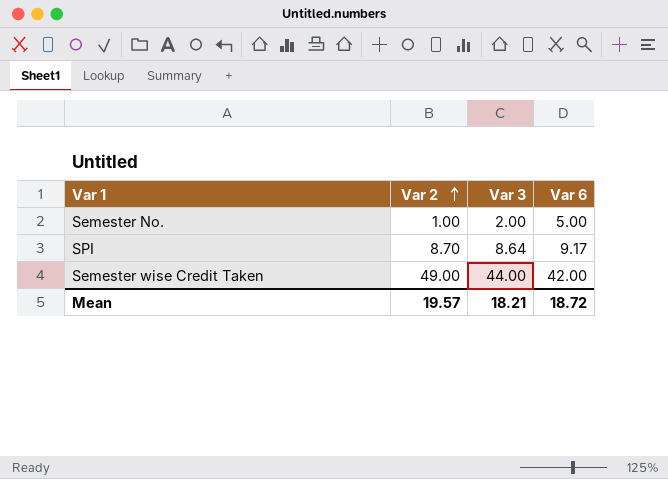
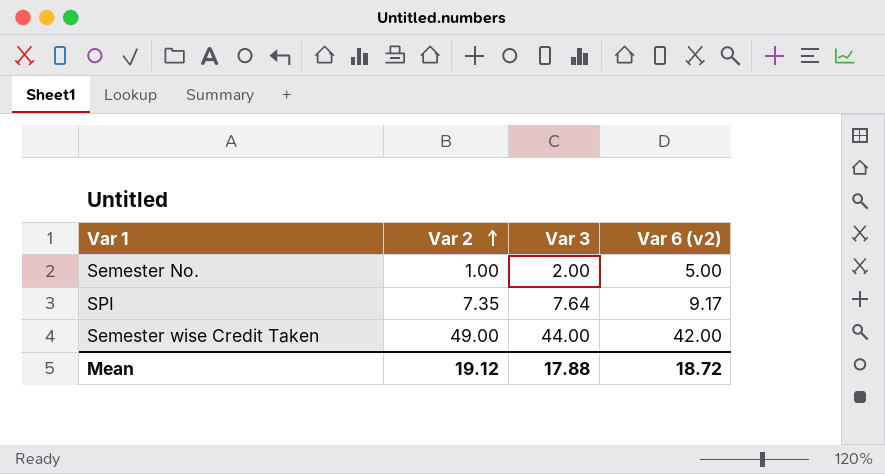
column name: Var 6 -> Var 6 (v2)
SPI | Var 2: 8.70 -> 7.35
SPI | Var 3: 8.64 -> 7.64
Mean | Var 2: 19.57 -> 19.12
Mean | Var 3: 18.21 -> 17.88

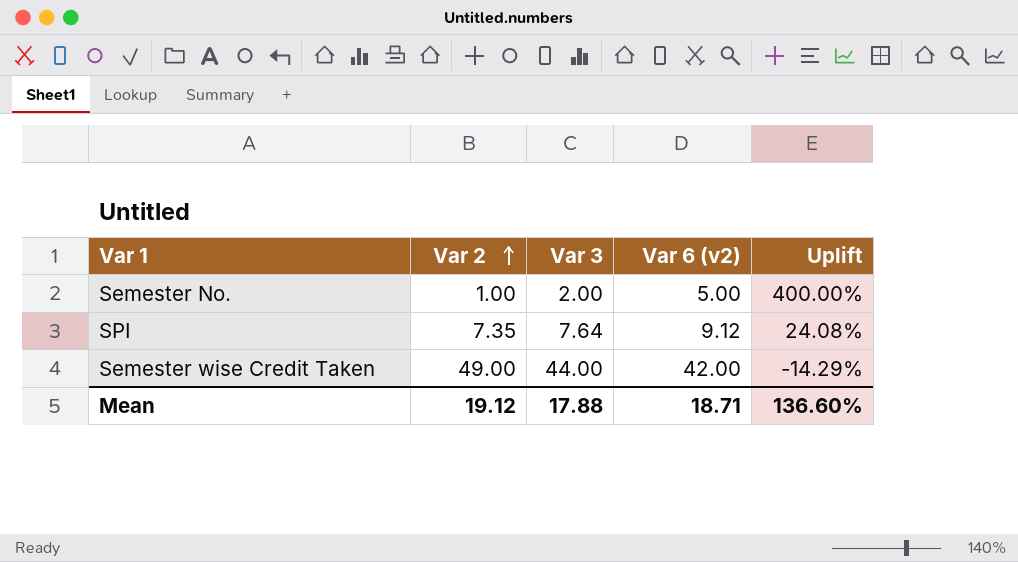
column Uplift | formula: none -> ([Var 6 (v2)] - [Var 2]) / [Var 2]
SPI | Var 6 (v2): 9.17 -> 9.12
Mean | Var 6 (v2): 18.72 -> 18.71

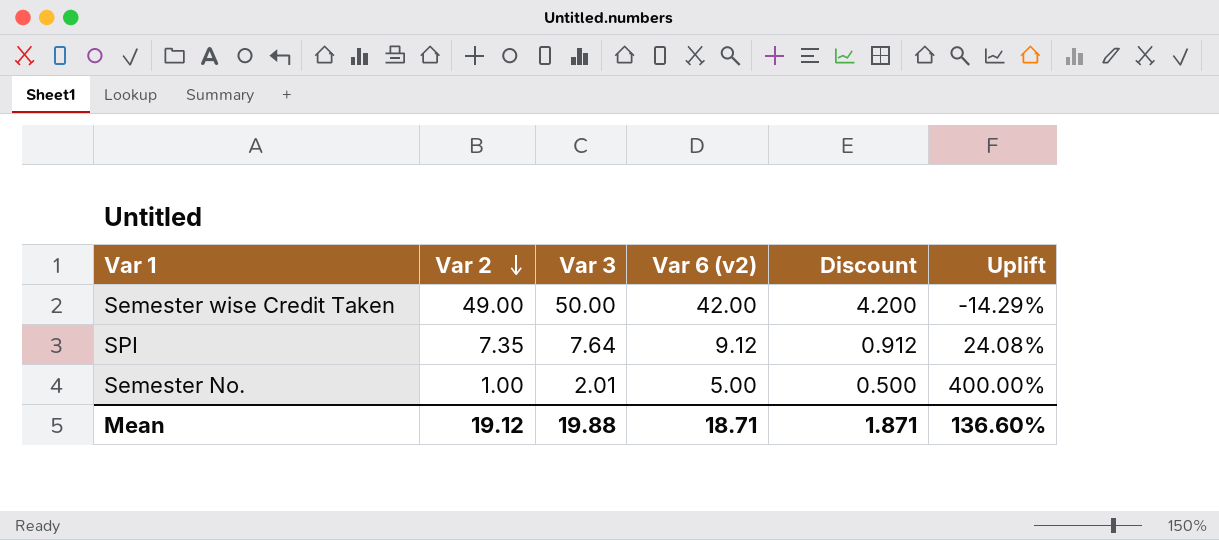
row order: Var 2 ascending -> Var 2 descending
column Discount | formula: none -> [Var 6 (v2)] * 0.1
Semester wise Credit Taken | Var 3: 44.00 -> 50.00
Semester No. | Var 3: 2.00 -> 2.01
Mean | Var 3: 17.88 -> 19.88

